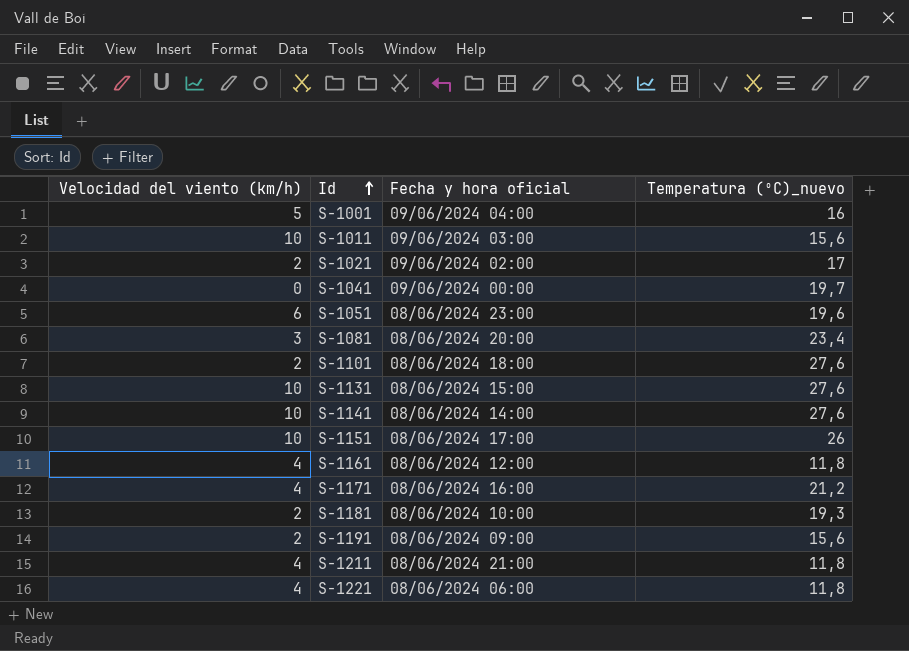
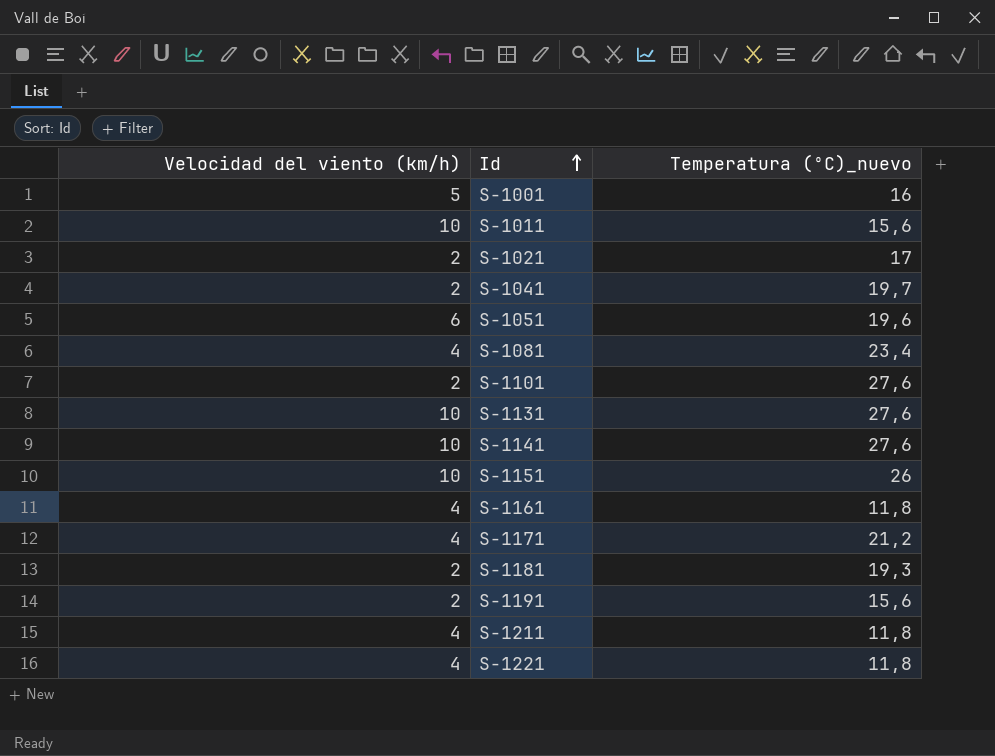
column Fecha y hora oficial | position: 3 -> none
S-1041 | Velocidad del viento (km/h): 0 -> 2
S-1081 | Velocidad del viento (km/h): 3 -> 4

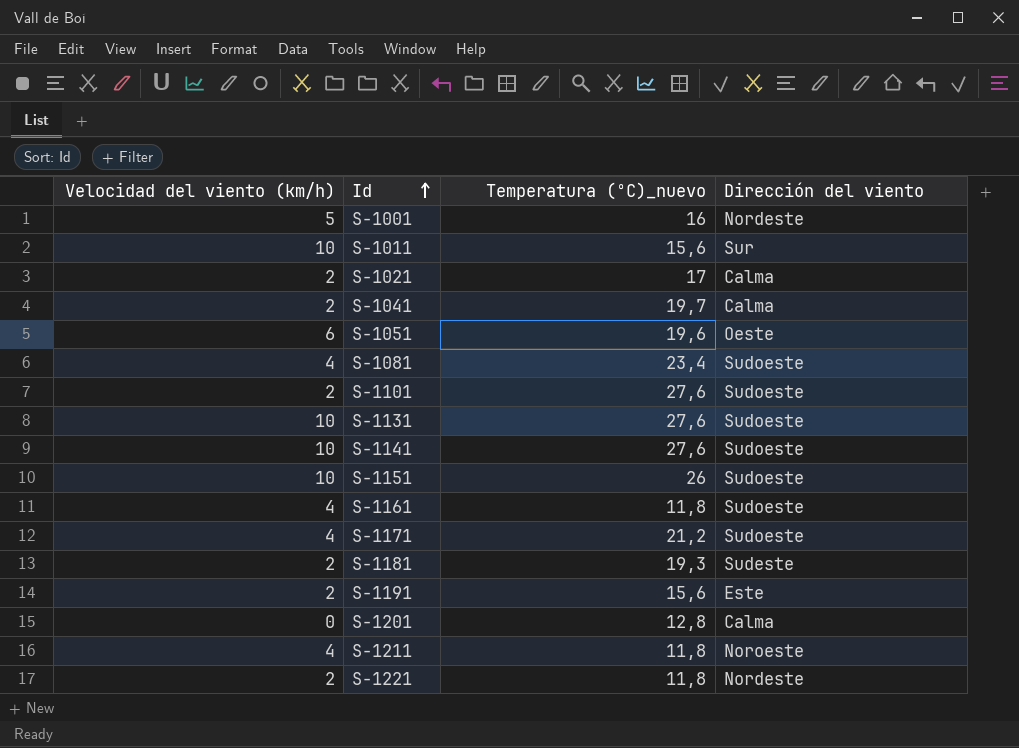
column Dirección del viento | position: none -> 4
row S-1201: none -> 0 | 12,8 | Calma
S-1221 | Velocidad del viento (km/h): 4 -> 2

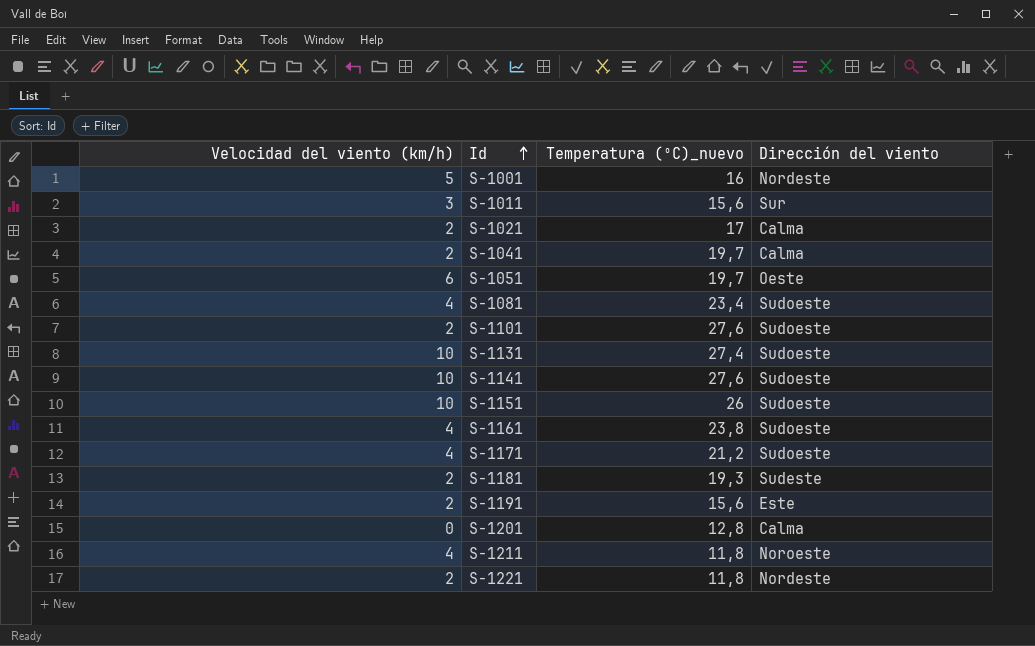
S-1011 | Velocidad del viento (km/h): 10 -> 3
S-1051 | Temperatura (ºC)_nuevo: 19,6 -> 19,7
S-1131 | Temperatura (ºC)_nuevo: 27,6 -> 27,4
S-1161 | Temperatura (ºC)_nuevo: 11,8 -> 23,8

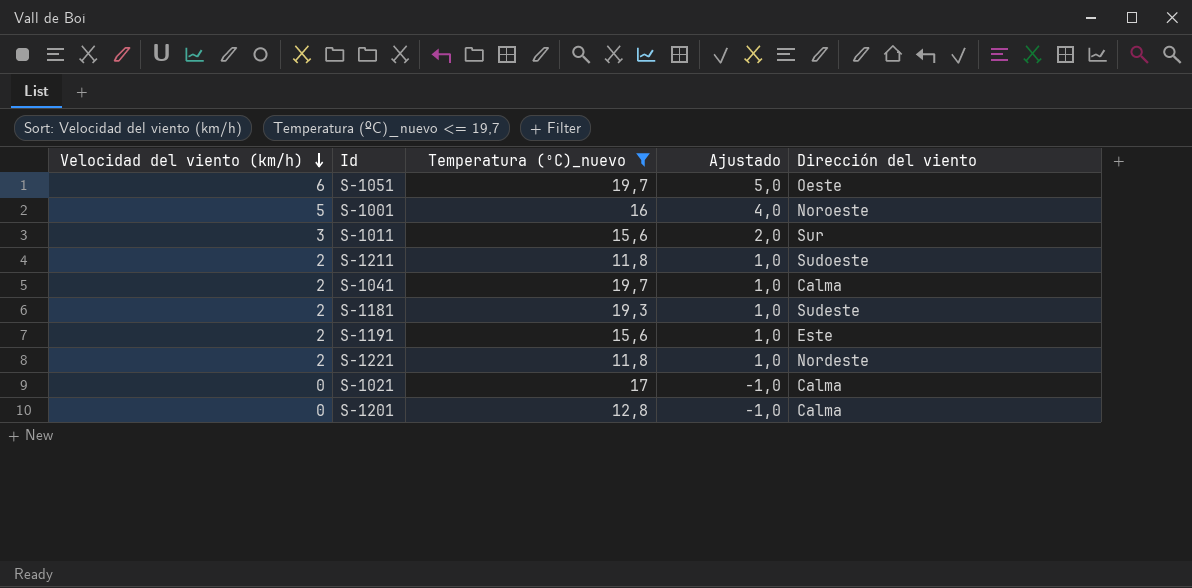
filter: none -> Temperatura (ºC)_nuevo <= 19,7
row order: Id ascending -> Velocidad del viento (km/h) descending
column Ajustado | formula: none -> [Velocidad del viento (km/h)] - 1
S-1001 | Dirección del viento: Nordeste -> Noroeste
S-1211 | Velocidad del viento (km/h): 4 -> 2
S-1211 | Dirección del viento: Noroeste -> Sudoeste
S-1021 | Velocidad del viento (km/h): 2 -> 0

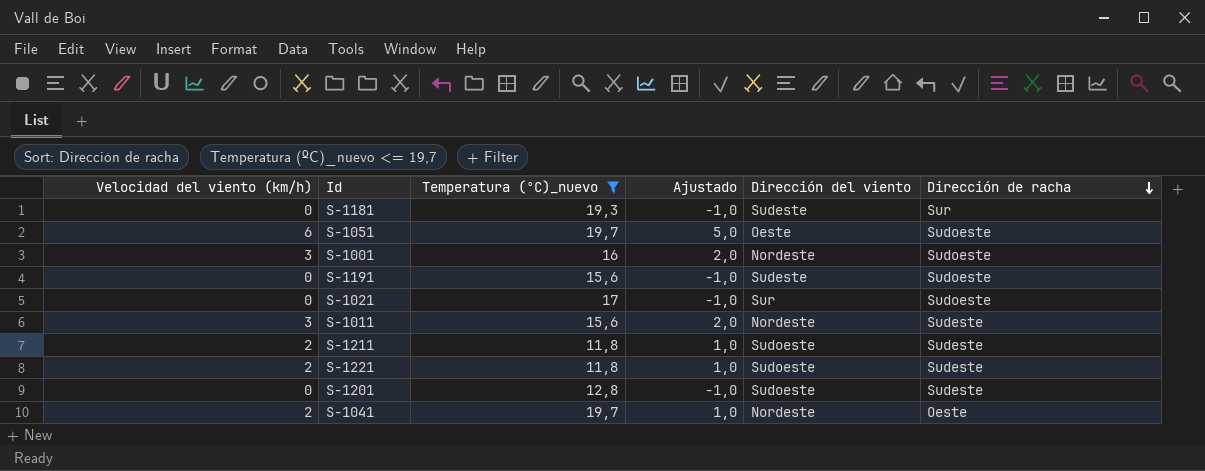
row order: Velocidad del viento (km/h) descending -> Dirección de racha descending
column Dirección de racha | position: none -> 6
S-1181 | Velocidad del viento (km/h): 2 -> 0
S-1181 | Ajustado: 1,0 -> -1,0
S-1001 | Velocidad del viento (km/h): 5 -> 3
S-1001 | Ajustado: 4,0 -> 2,0
S-1001 | Dirección del viento: Noroeste -> Nordeste
S-1191 | Velocidad del viento (km/h): 2 -> 0
S-1191 | Ajustado: 1,0 -> -1,0
S-1191 | Dirección del viento: Este -> Sudeste
S-1021 | Dirección del viento: Calma -> Sur
S-1011 | Dirección del viento: Sur -> Nordeste
S-1221 | Dirección del viento: Nordeste -> Sudoeste
S-1201 | Dirección del viento: Calma -> Sudoeste
S-1041 | Dirección del viento: Calma -> Nordeste

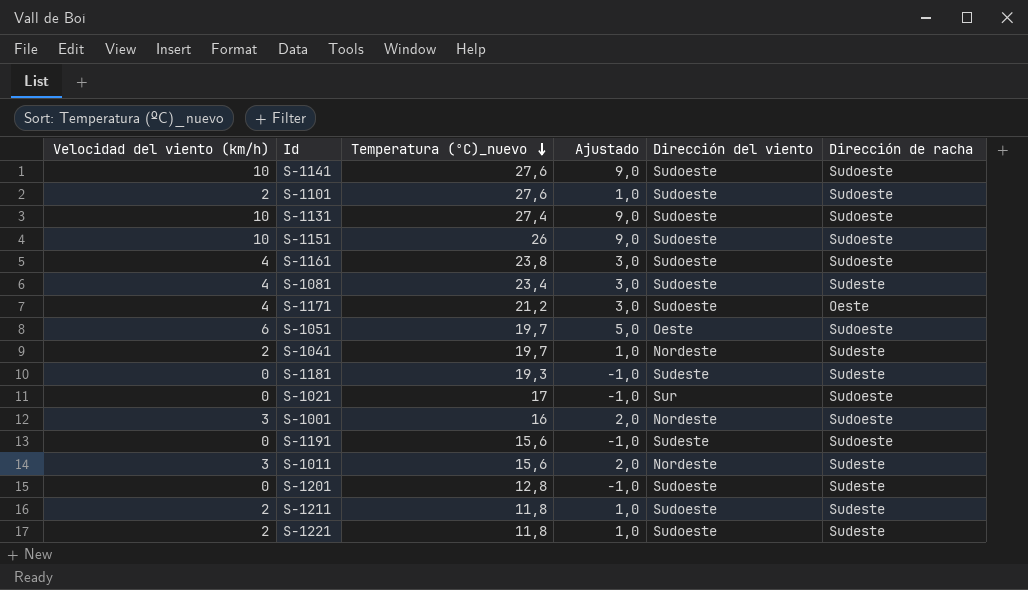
filter: Temperatura (ºC)_nuevo <= 19,7 -> none
row order: Dirección de racha descending -> Temperatura (ºC)_nuevo descending
S-1041 | Dirección de racha: Oeste -> Sudeste
S-1181 | Dirección de racha: Sur -> Sudeste

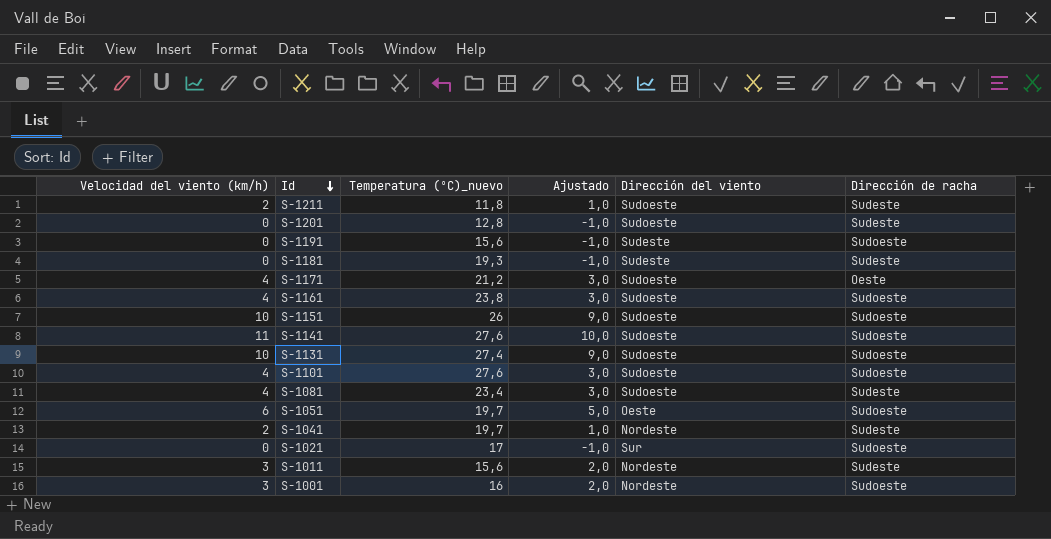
row order: Temperatura (ºC)_nuevo descending -> Id descending
row S-1221: 2 | 11,8 | 1,0 | Sudoeste | Sudeste -> none
S-1141 | Velocidad del viento (km/h): 10 -> 11
S-1141 | Ajustado: 9,0 -> 10,0
S-1101 | Velocidad del viento (km/h): 2 -> 4
S-1101 | Ajustado: 1,0 -> 3,0

